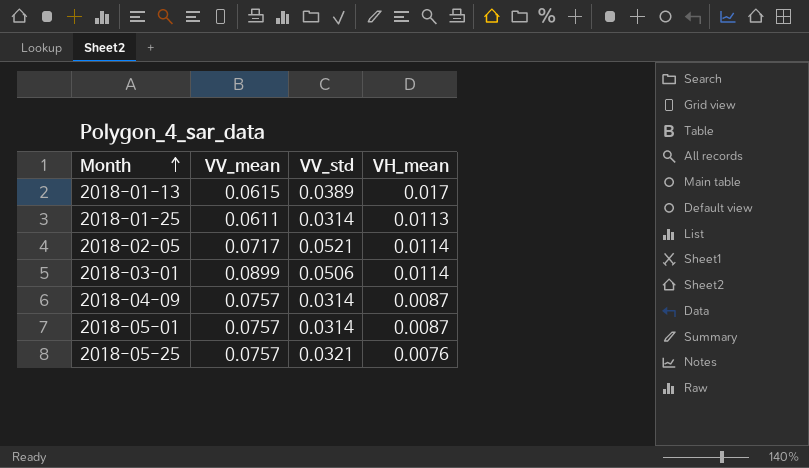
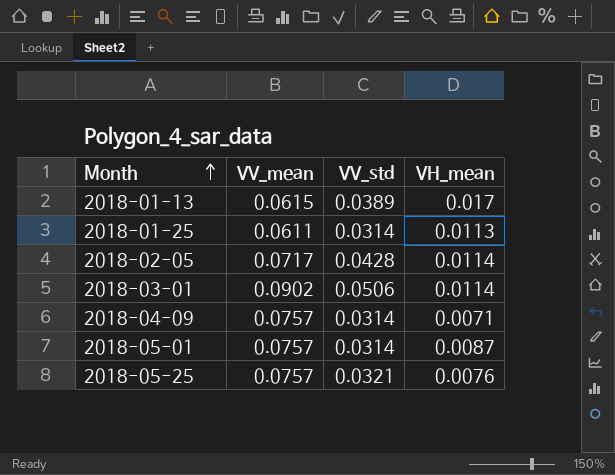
2018-02-05 | VV_std: 0.0521 -> 0.0428
2018-03-01 | VV_mean: 0.0899 -> 0.0902
2018-04-09 | VH_mean: 0.0087 -> 0.0071

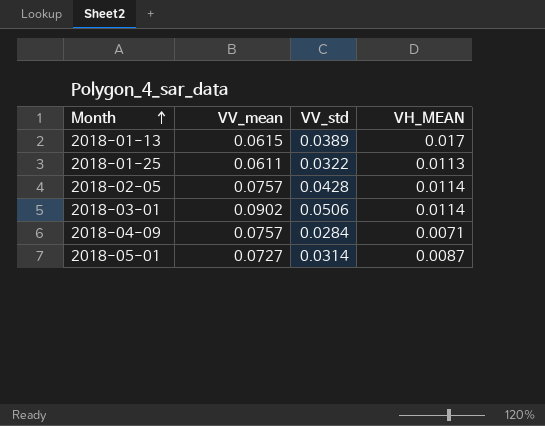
column name: VH_mean -> VH_MEAN
row 2018-05-25: 0.0757 | 0.0321 | 0.0076 -> none
2018-01-25 | VV_std: 0.0314 -> 0.0322
2018-02-05 | VV_mean: 0.0717 -> 0.0757
2018-04-09 | VV_std: 0.0314 -> 0.0284
2018-05-01 | VV_mean: 0.0757 -> 0.0727

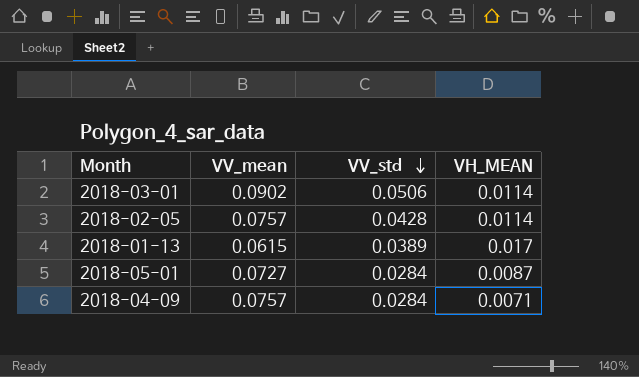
row order: Month ascending -> VV_std descending
row 2018-01-25: 0.0611 | 0.0322 | 0.0113 -> none
2018-05-01 | VV_std: 0.0314 -> 0.0284

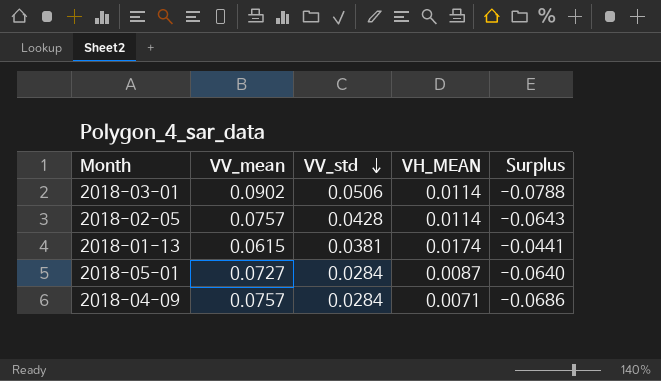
column Surplus | formula: none -> [VH_MEAN] - [VV_mean]
2018-01-13 | VV_std: 0.0389 -> 0.0381
2018-01-13 | VH_MEAN: 0.017 -> 0.0174

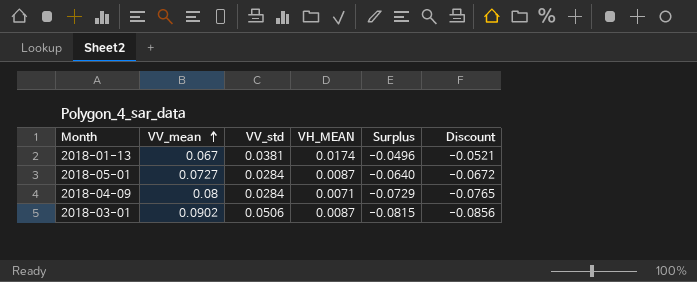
row order: VV_std descending -> VV_mean ascending
column Discount | formula: none -> [Surplus] * 1.05
row 2018-02-05: 0.0757 | 0.0428 | 0.0114 | -0.0643 -> none
2018-01-13 | VV_mean: 0.0615 -> 0.067
2018-01-13 | Surplus: -0.0441 -> -0.0496
2018-04-09 | VV_mean: 0.0757 -> 0.08
2018-04-09 | Surplus: -0.0686 -> -0.0729
2018-03-01 | VH_MEAN: 0.0114 -> 0.0087
2018-03-01 | Surplus: -0.0788 -> -0.0815

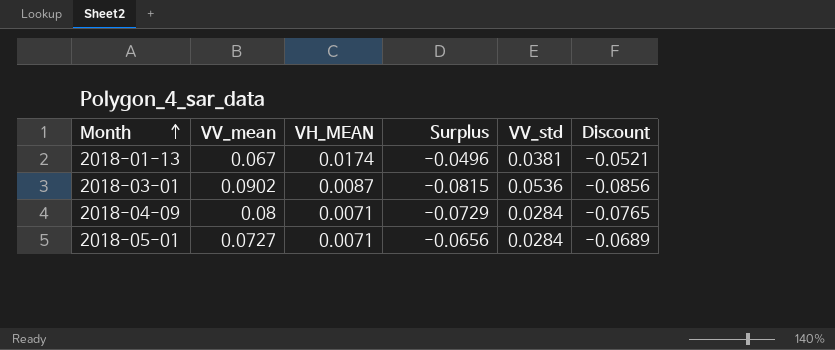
row order: VV_mean ascending -> Month ascending
column VV_std | position: 3 -> 5
2018-03-01 | VV_std: 0.0506 -> 0.0536
2018-05-01 | VH_MEAN: 0.0087 -> 0.0071
2018-05-01 | Surplus: -0.0640 -> -0.0656
2018-05-01 | Discount: -0.0672 -> -0.0689

